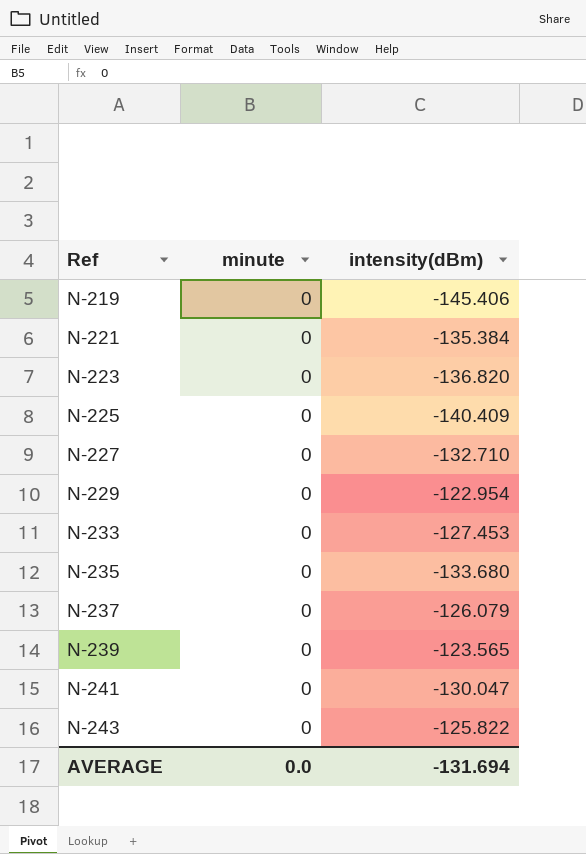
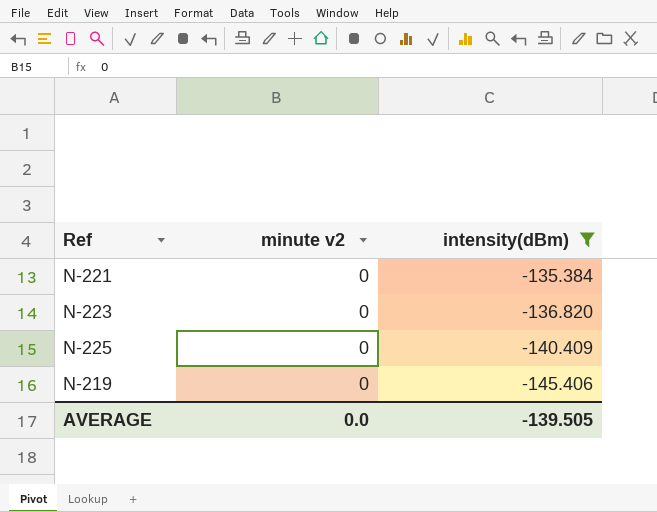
filter: none -> intensity(dBm) <= -135.384
row order: Ref ascending -> intensity(dBm) descending
column name: minute -> minute v2
AVERAGE | intensity(dBm): -131.694 -> -139.505

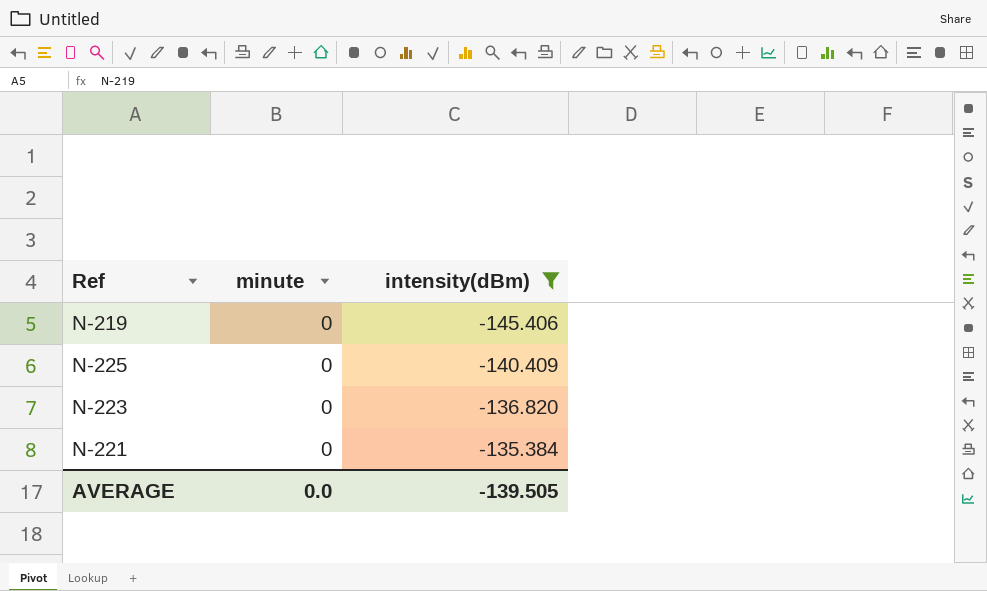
row order: intensity(dBm) descending -> intensity(dBm) ascending
column name: minute v2 -> minute

